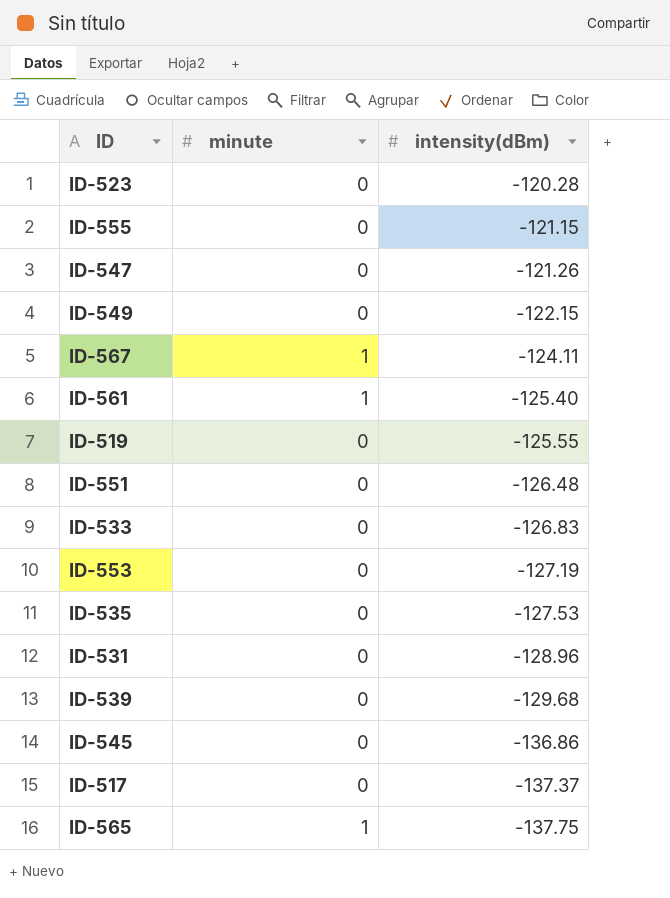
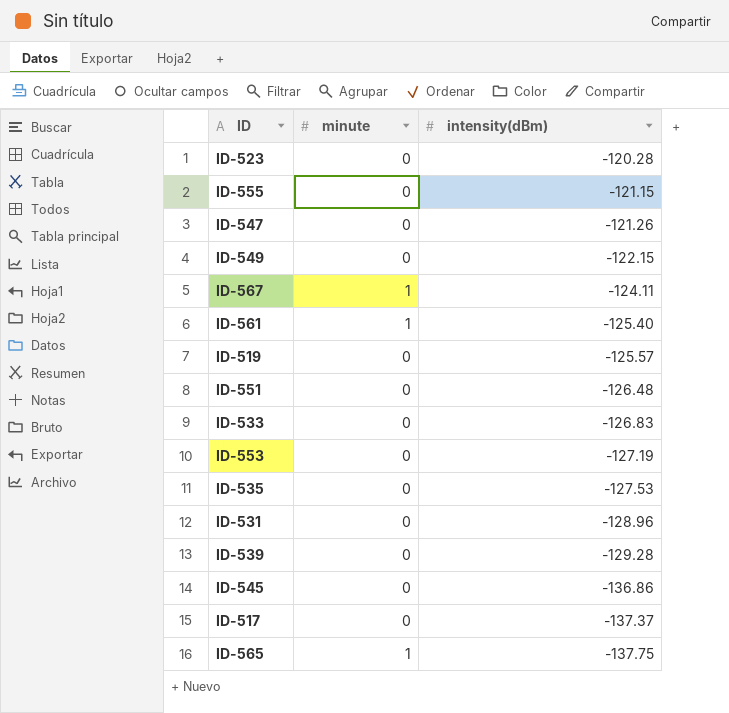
ID-519 | intensity(dBm): -125.55 -> -125.57
ID-539 | intensity(dBm): -129.68 -> -129.28

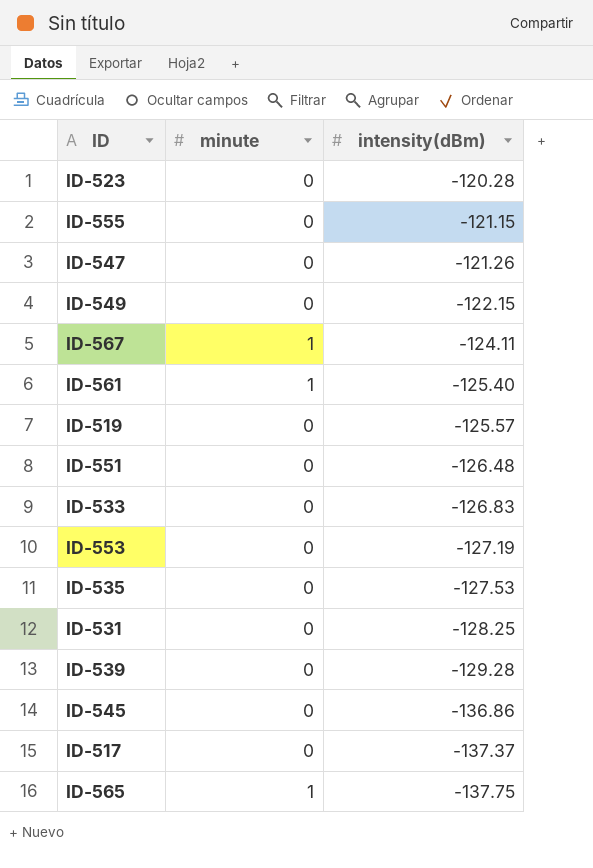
ID-531 | intensity(dBm): -128.96 -> -128.25

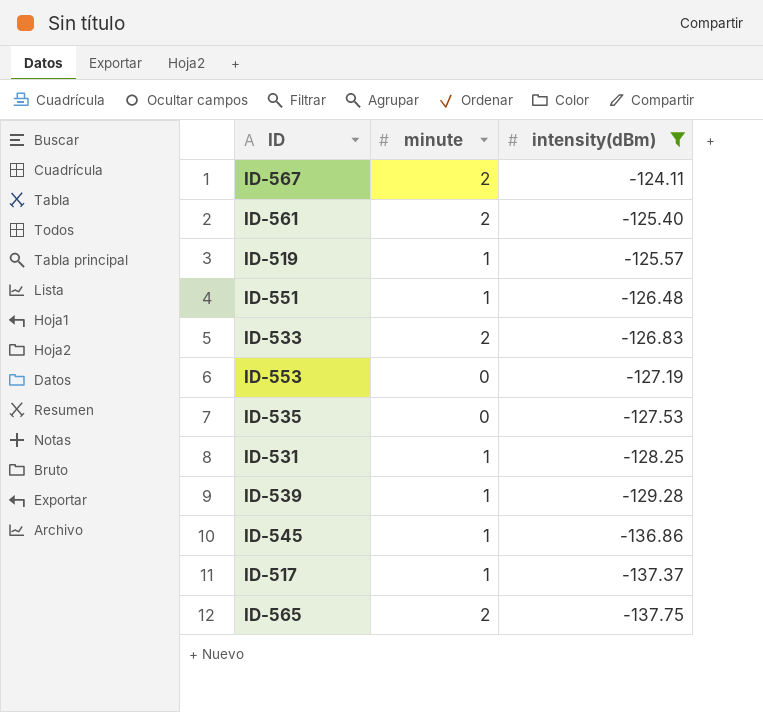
filter: none -> intensity(dBm) <= -124.11
ID-567 | minute: 1 -> 2
ID-561 | minute: 1 -> 2
ID-519 | minute: 0 -> 1
ID-551 | minute: 0 -> 1
ID-533 | minute: 0 -> 2
ID-531 | minute: 0 -> 1
ID-539 | minute: 0 -> 1
ID-545 | minute: 0 -> 1
ID-517 | minute: 0 -> 1
ID-565 | minute: 1 -> 2

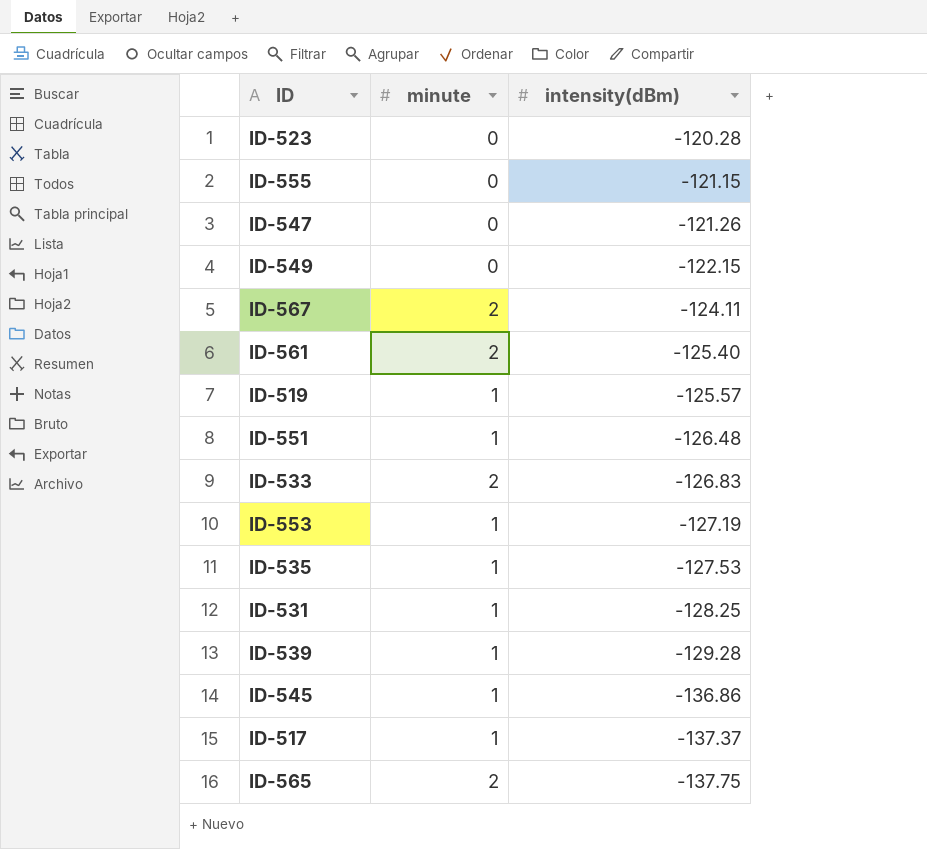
filter: intensity(dBm) <= -124.11 -> none
ID-553 | minute: 0 -> 1
ID-535 | minute: 0 -> 1

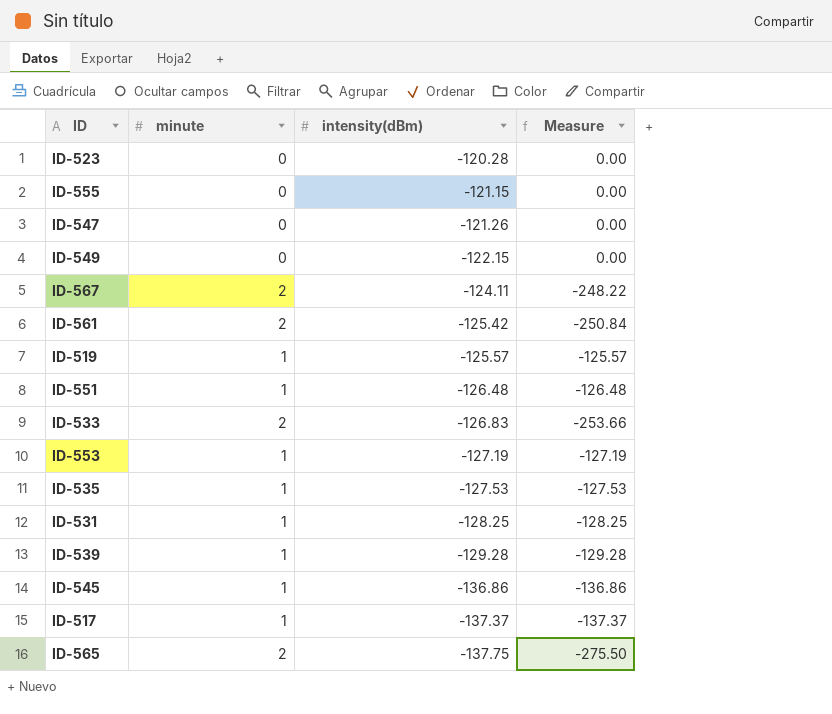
column Measure | formula: none -> [minute] * [intensity(dBm)]
ID-561 | intensity(dBm): -125.40 -> -125.42

